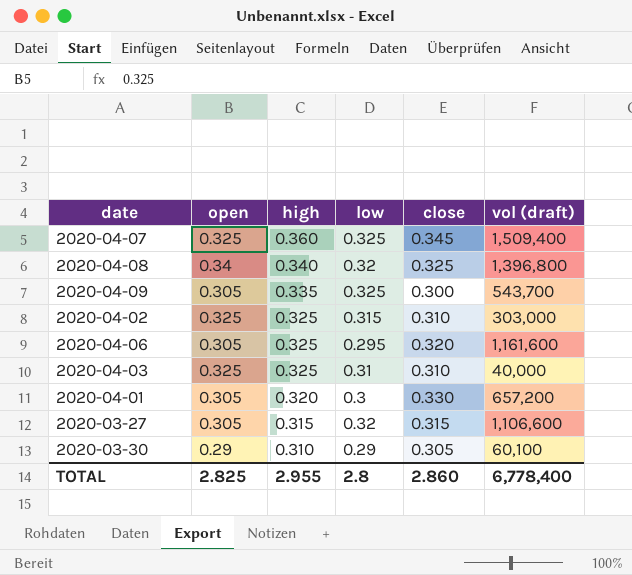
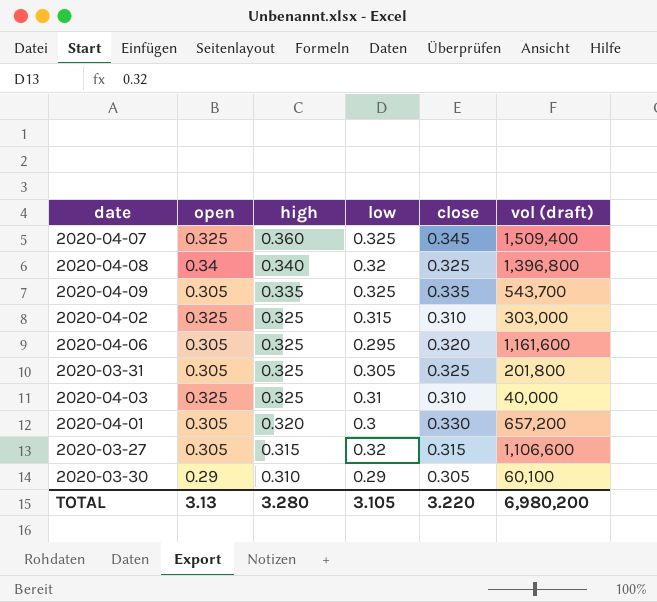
2020-04-09 | close: 0.300 -> 0.335
row 2020-03-31: none -> 0.305 | 0.325 | 0.305 | 0.325 | 201,800
TOTAL | open: 2.825 -> 3.13
TOTAL | high: 2.955 -> 3.280
TOTAL | low: 2.8 -> 3.105
TOTAL | close: 2.860 -> 3.220
TOTAL | vol (draft): 6,778,400 -> 6,980,200

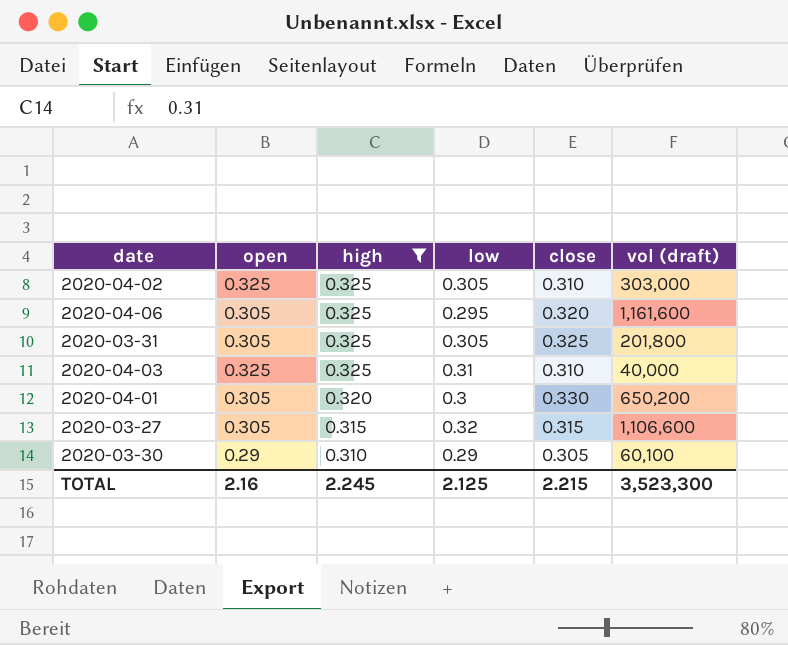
filter: none -> high <= 0.325
2020-04-02 | low: 0.315 -> 0.305
2020-04-01 | vol (draft): 657,200 -> 650,200
TOTAL | open: 3.13 -> 2.16
TOTAL | high: 3.280 -> 2.245
TOTAL | low: 3.105 -> 2.125
TOTAL | close: 3.220 -> 2.215
TOTAL | vol (draft): 6,980,200 -> 3,523,300

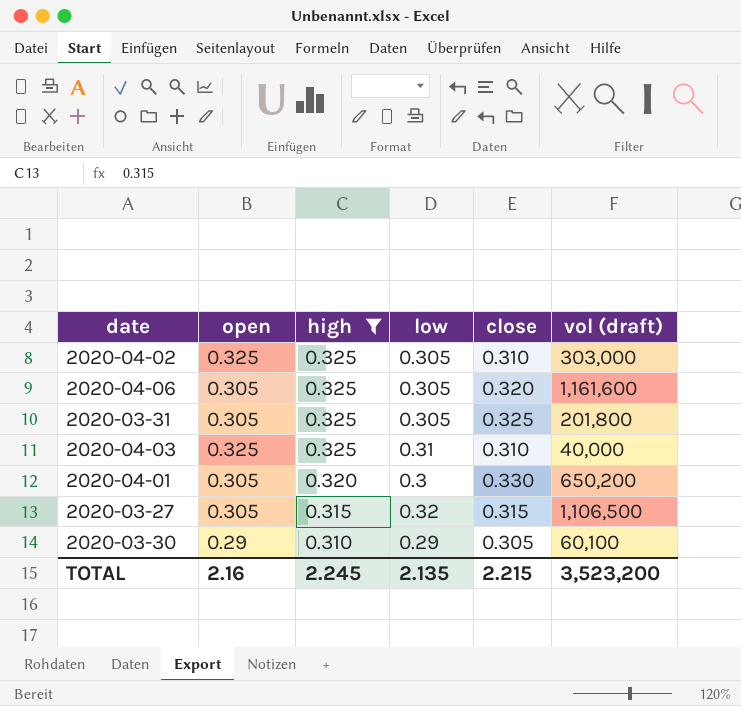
2020-04-06 | low: 0.295 -> 0.305
2020-03-27 | vol (draft): 1,106,600 -> 1,106,500
TOTAL | low: 2.125 -> 2.135
TOTAL | vol (draft): 3,523,300 -> 3,523,200

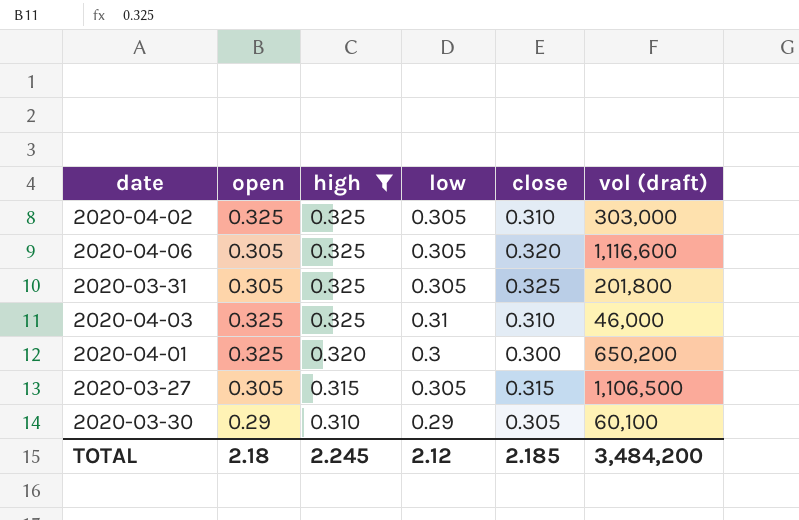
2020-04-06 | vol (draft): 1,161,600 -> 1,116,600
2020-04-03 | vol (draft): 40,000 -> 46,000
2020-04-01 | open: 0.305 -> 0.325
2020-04-01 | close: 0.330 -> 0.300
2020-03-27 | low: 0.32 -> 0.305
TOTAL | open: 2.16 -> 2.18
TOTAL | low: 2.135 -> 2.12
TOTAL | close: 2.215 -> 2.185
TOTAL | vol (draft): 3,523,200 -> 3,484,200

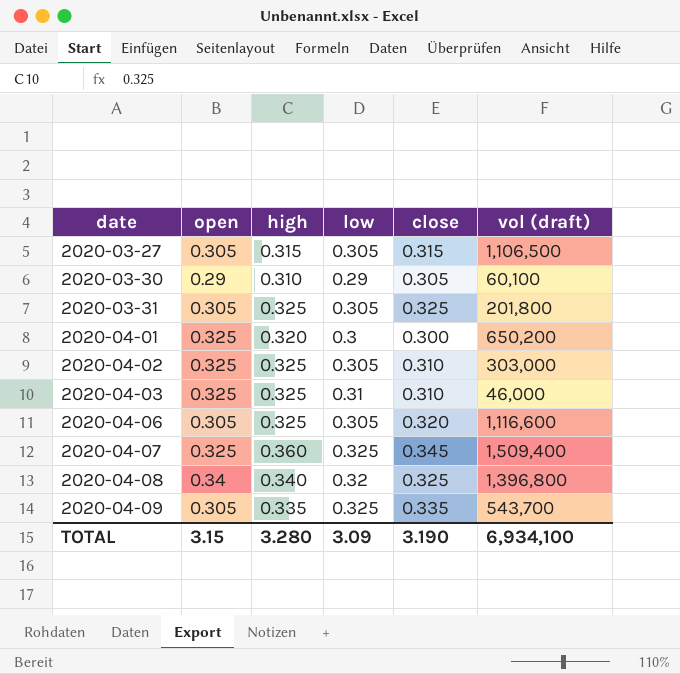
filter: high <= 0.325 -> none
row order: high descending -> date ascending
TOTAL | open: 2.18 -> 3.15
TOTAL | high: 2.245 -> 3.280
TOTAL | low: 2.12 -> 3.09
TOTAL | close: 2.185 -> 3.190
TOTAL | vol (draft): 3,484,200 -> 6,934,100

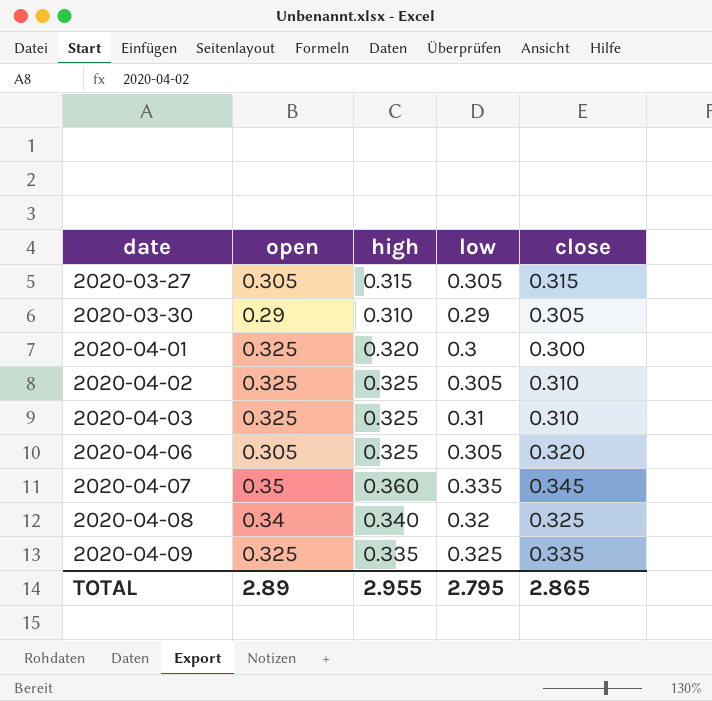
column vol (draft) | position: 6 -> none
row 2020-03-31: 0.305 | 0.325 | 0.305 | 0.325 | 201,800 -> none
2020-04-07 | open: 0.325 -> 0.35
2020-04-07 | low: 0.325 -> 0.335
2020-04-09 | open: 0.305 -> 0.325
TOTAL | open: 3.15 -> 2.89
TOTAL | high: 3.280 -> 2.955
TOTAL | low: 3.09 -> 2.795
TOTAL | close: 3.190 -> 2.865

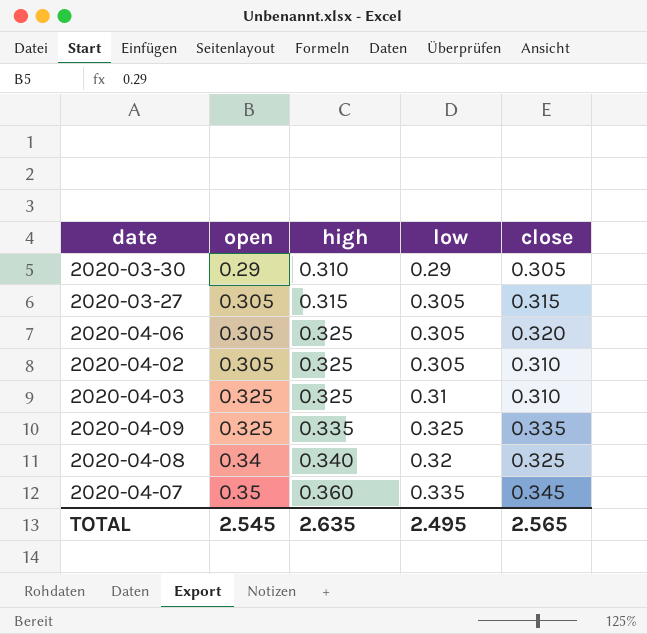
row order: date ascending -> open ascending
row 2020-04-01: 0.325 | 0.320 | 0.3 | 0.300 -> none
2020-04-02 | open: 0.325 -> 0.305
TOTAL | open: 2.89 -> 2.545
TOTAL | high: 2.955 -> 2.635
TOTAL | low: 2.795 -> 2.495
TOTAL | close: 2.865 -> 2.565

